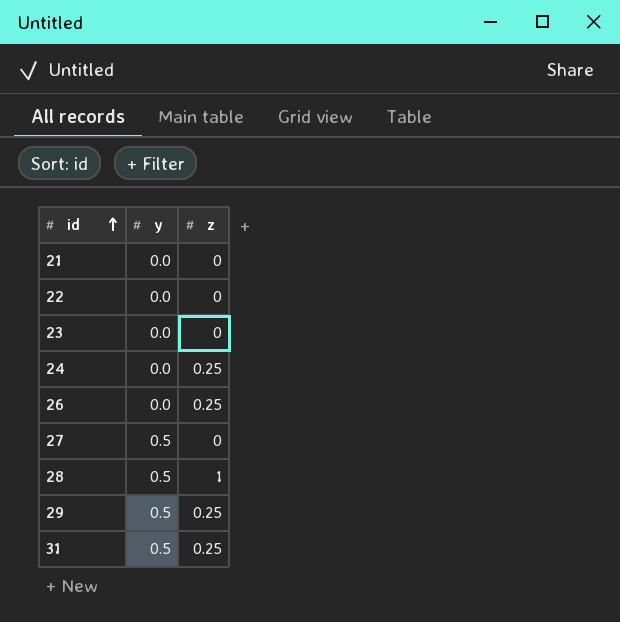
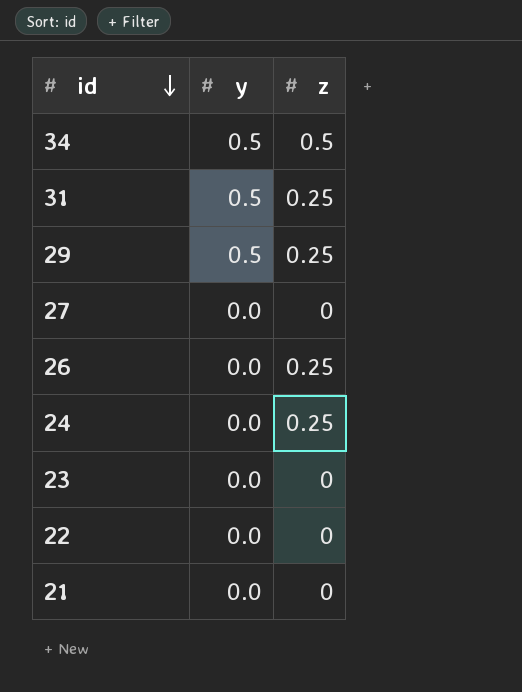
row order: id ascending -> id descending
row 28: 0.5 | 1 -> none
row 34: none -> 0.5 | 0.5
27 | y: 0.5 -> 0.0

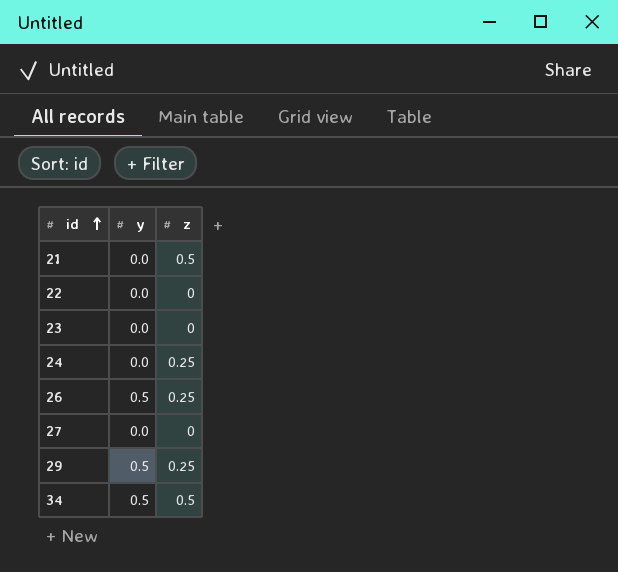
row order: id descending -> id ascending
row 31: 0.5 | 0.25 -> none
21 | z: 0 -> 0.5
26 | y: 0.0 -> 0.5

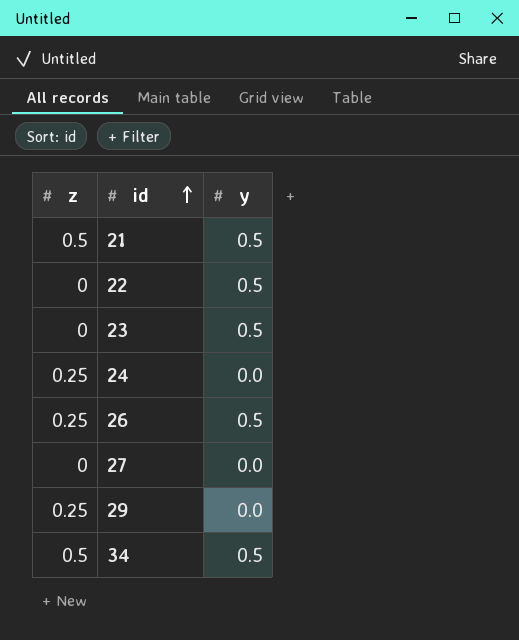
column z | position: 3 -> 1
21 | y: 0.0 -> 0.5
22 | y: 0.0 -> 0.5
23 | y: 0.0 -> 0.5
29 | y: 0.5 -> 0.0

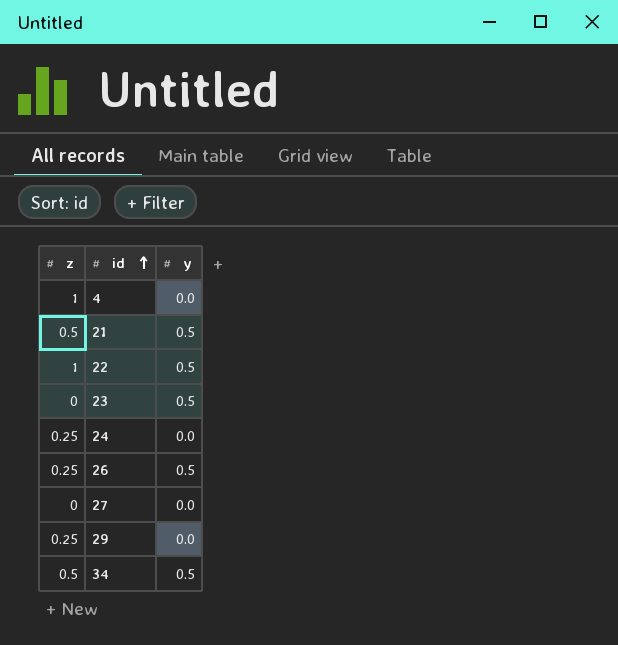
row 4: none -> 1 | 0.0
22 | z: 0 -> 1

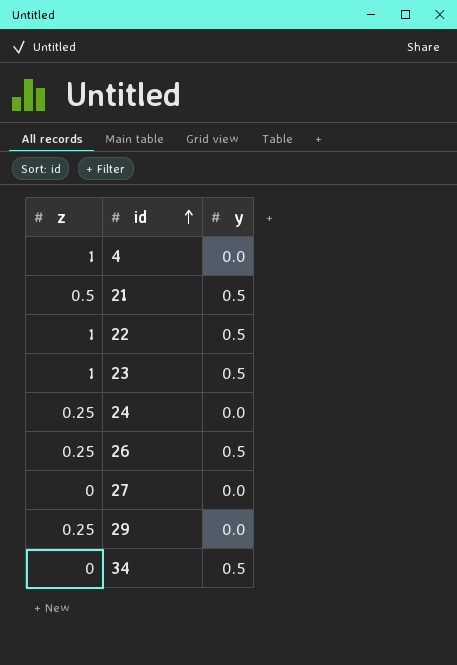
23 | z: 0 -> 1
34 | z: 0.5 -> 0

